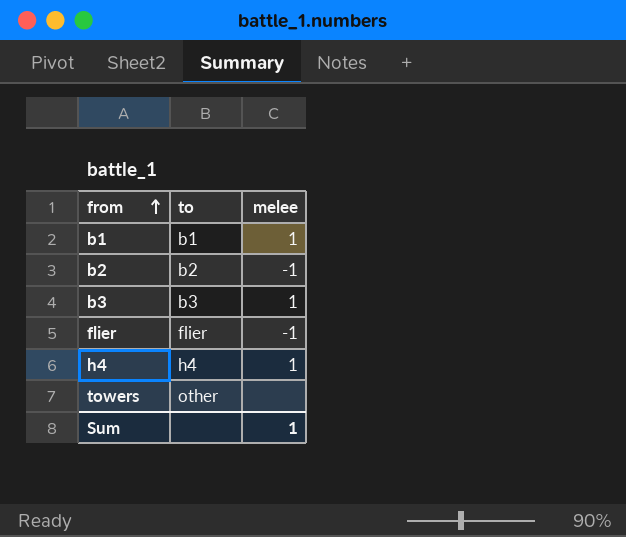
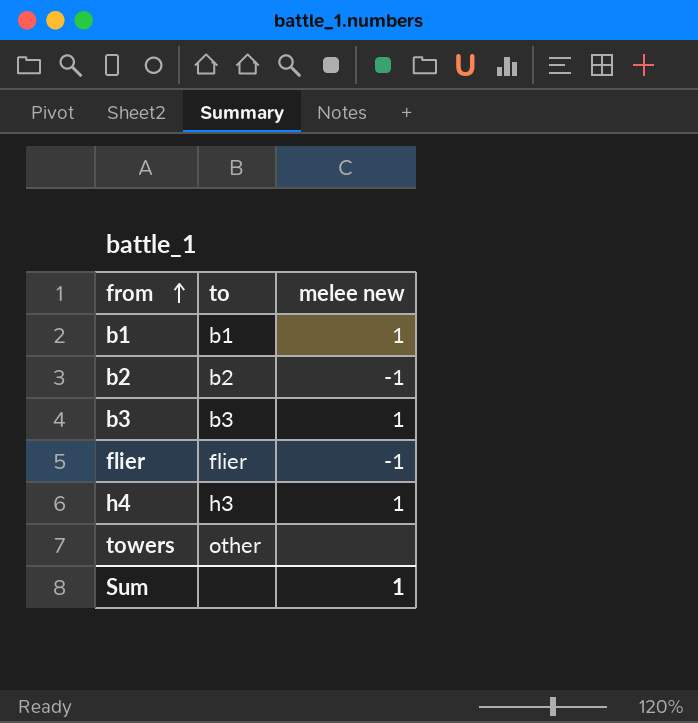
column name: melee -> melee new
h4 | to: h4 -> h3

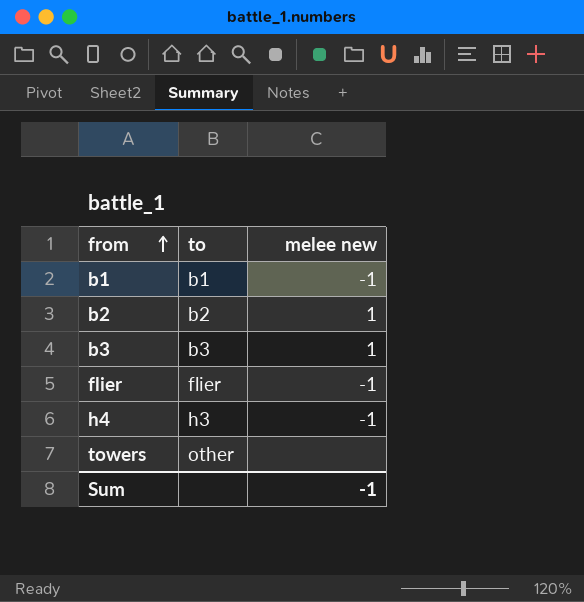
b1 | melee new: 1 -> -1
b2 | melee new: -1 -> 1
h4 | melee new: 1 -> -1
Sum | melee new: 1 -> -1

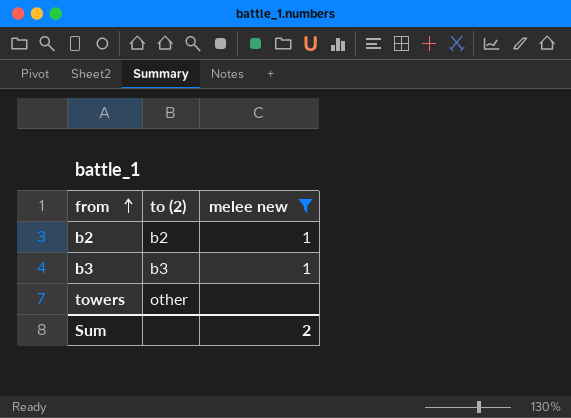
filter: none -> melee new != -1
column name: to -> to (2)
Sum | melee new: -1 -> 2

